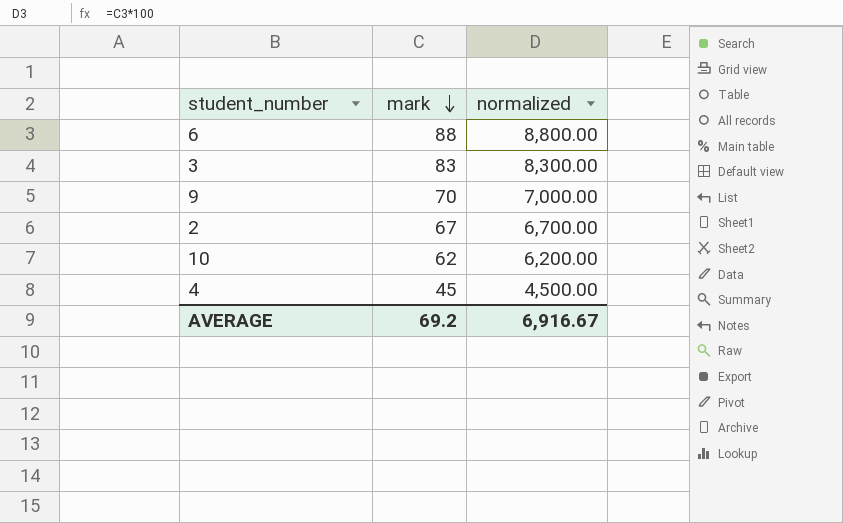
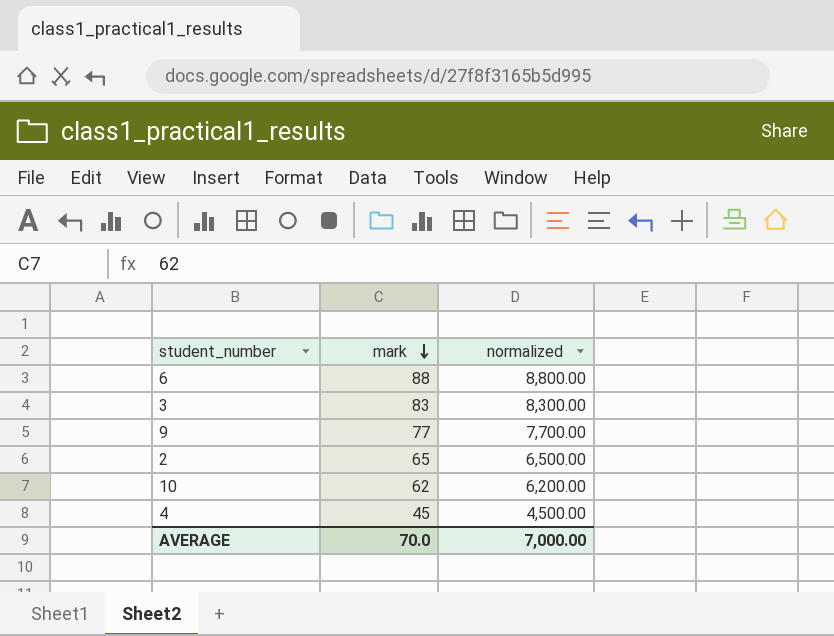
9 | mark: 70 -> 77
9 | normalized: 7,000.00 -> 7,700.00
2 | mark: 67 -> 65
2 | normalized: 6,700.00 -> 6,500.00
AVERAGE | mark: 69.2 -> 70.0
AVERAGE | normalized: 6,916.67 -> 7,000.00

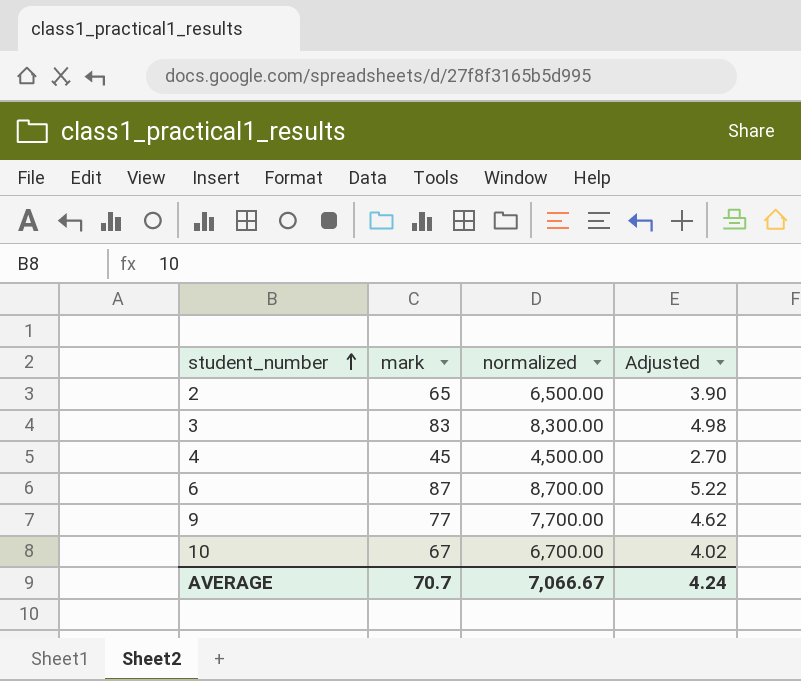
row order: mark descending -> student_number ascending
column Adjusted | formula: none -> [mark] * 0.06
6 | mark: 88 -> 87
6 | normalized: 8,800.00 -> 8,700.00
10 | mark: 62 -> 67
10 | normalized: 6,200.00 -> 6,700.00
AVERAGE | mark: 70.0 -> 70.7
AVERAGE | normalized: 7,000.00 -> 7,066.67

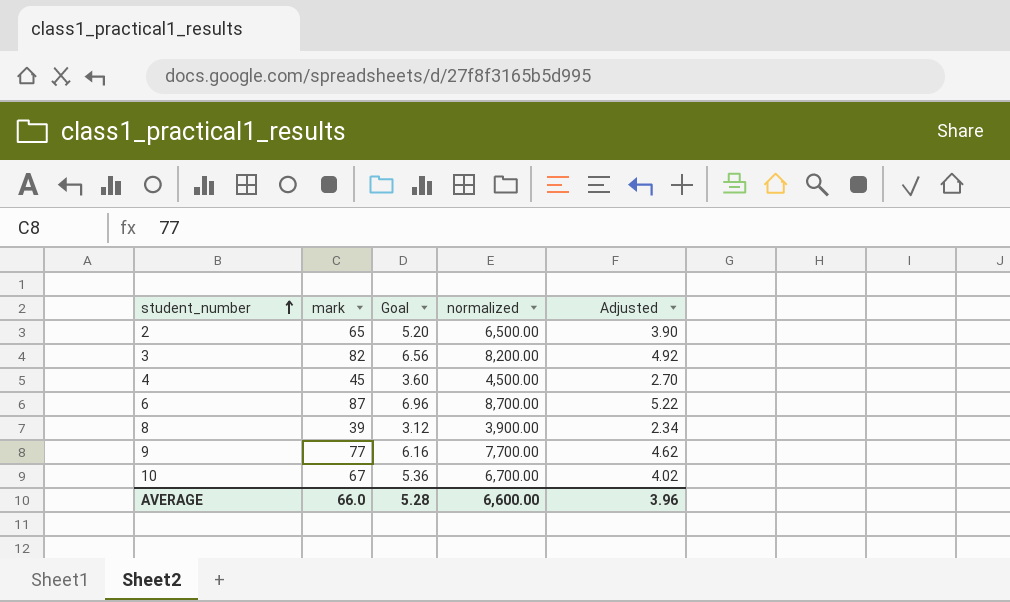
column Goal | formula: none -> [mark] * 0.08
3 | mark: 83 -> 82
3 | normalized: 8,300.00 -> 8,200.00
3 | Adjusted: 4.98 -> 4.92
row 8: none -> 39 | 3.12 | 3,900.00 | 2.34
AVERAGE | mark: 70.7 -> 66.0
AVERAGE | normalized: 7,066.67 -> 6,600.00
AVERAGE | Adjusted: 4.24 -> 3.96

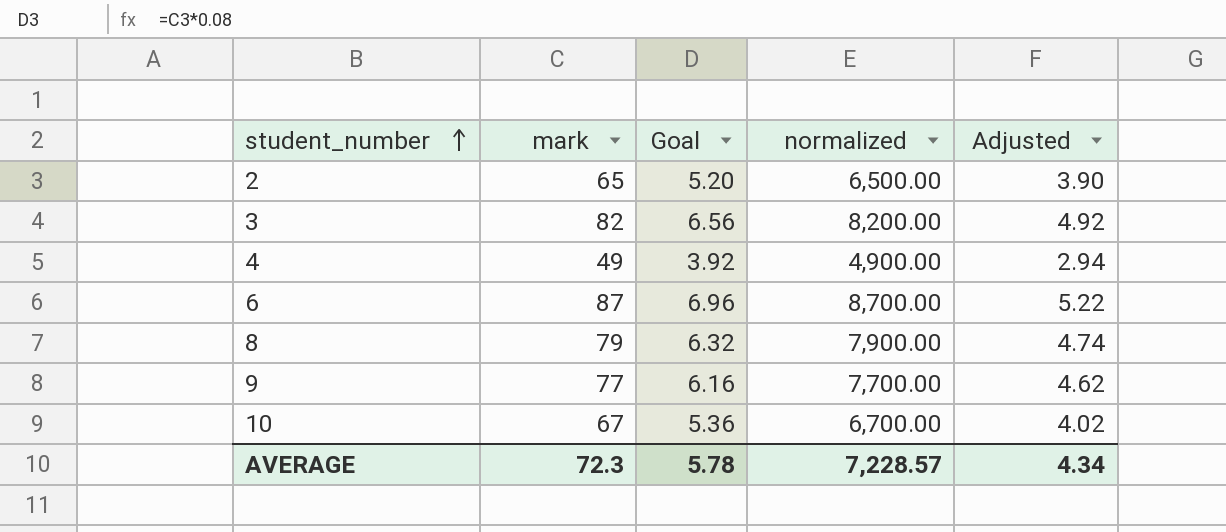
4 | mark: 45 -> 49
4 | Goal: 3.60 -> 3.92
4 | normalized: 4,500.00 -> 4,900.00
4 | Adjusted: 2.70 -> 2.94
8 | mark: 39 -> 79
8 | Goal: 3.12 -> 6.32
8 | normalized: 3,900.00 -> 7,900.00
8 | Adjusted: 2.34 -> 4.74
AVERAGE | mark: 66.0 -> 72.3
AVERAGE | Goal: 5.28 -> 5.78
AVERAGE | normalized: 6,600.00 -> 7,228.57
AVERAGE | Adjusted: 3.96 -> 4.34

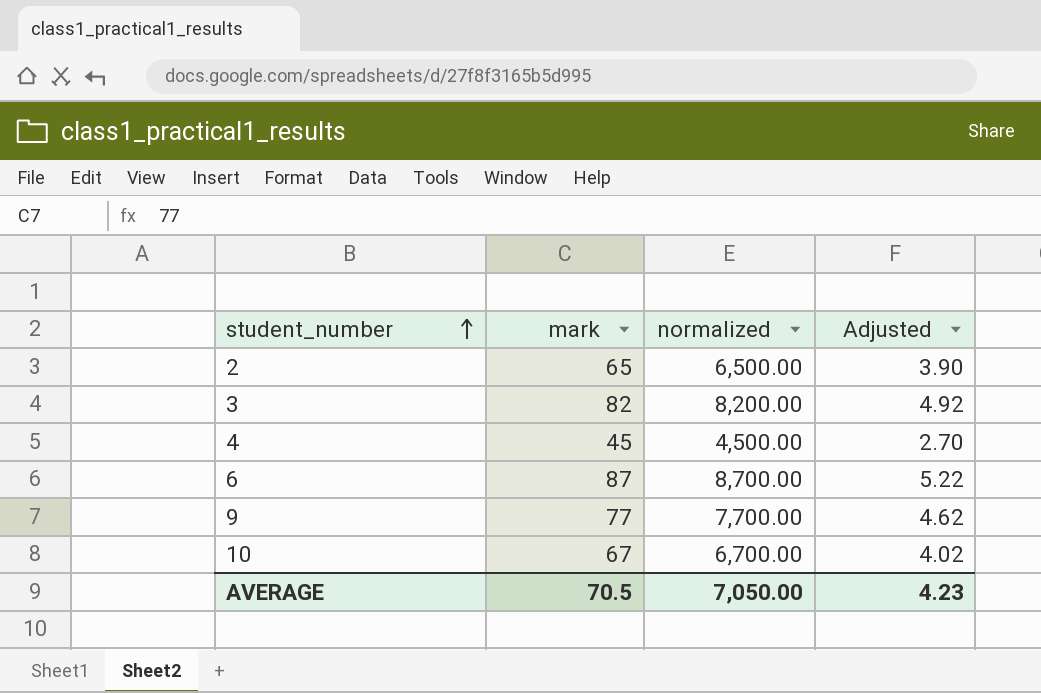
column Goal | formula: [mark] * 0.08 -> none
row 8: 79 | 6.32 | 7,900.00 | 4.74 -> none
4 | mark: 49 -> 45
4 | normalized: 4,900.00 -> 4,500.00
4 | Adjusted: 2.94 -> 2.70
AVERAGE | mark: 72.3 -> 70.5
AVERAGE | normalized: 7,228.57 -> 7,050.00
AVERAGE | Adjusted: 4.34 -> 4.23

